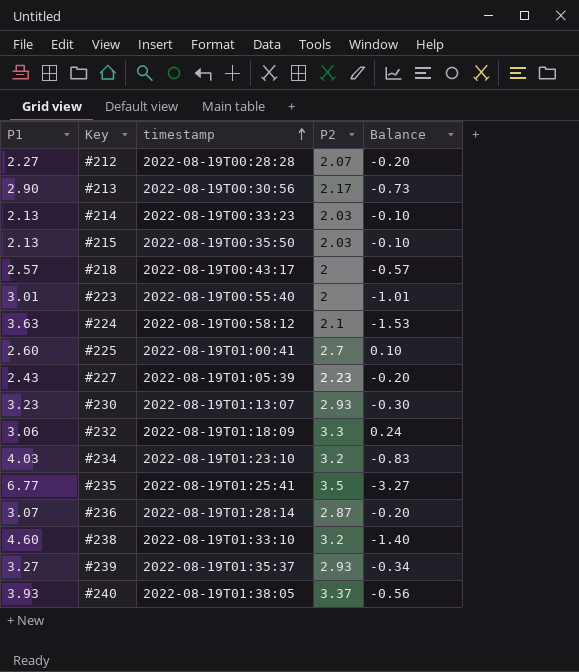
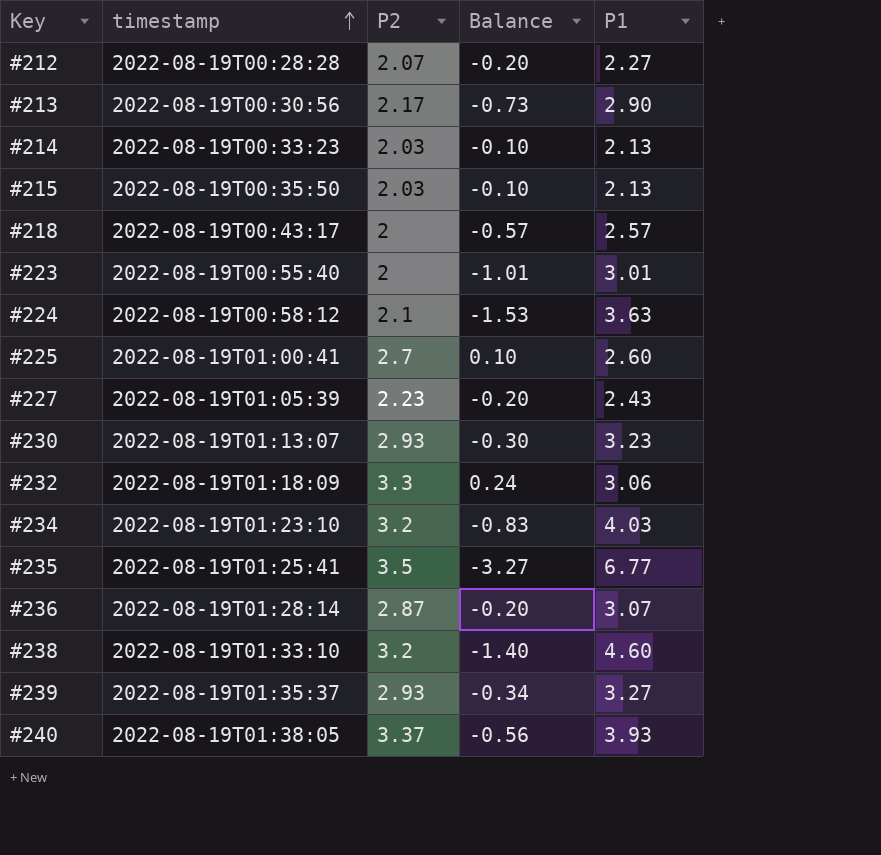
column P1 | position: 1 -> 5

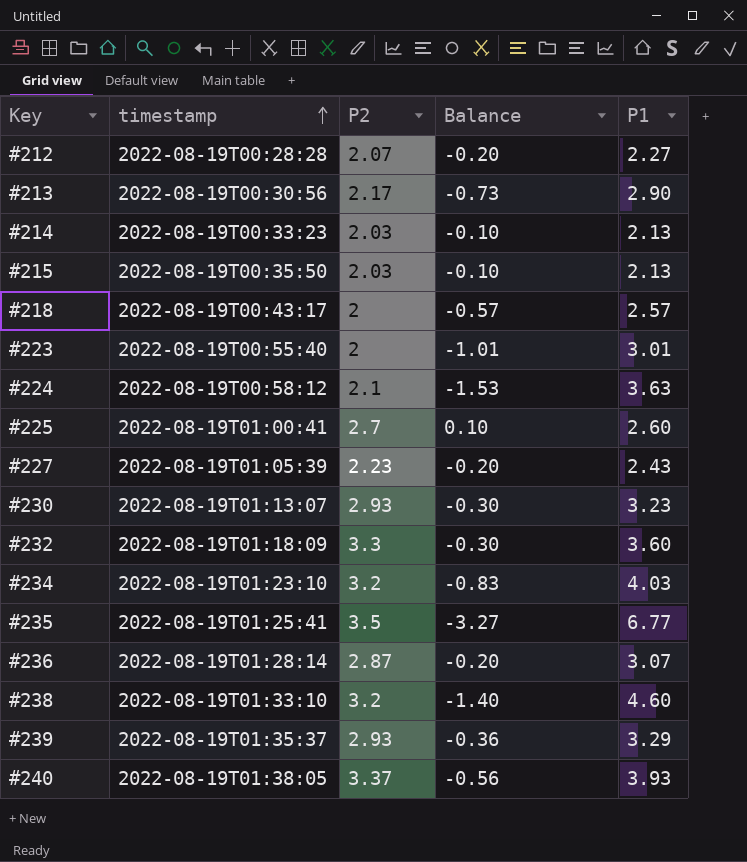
#232 | Balance: 0.24 -> -0.30
#232 | P1: 3.06 -> 3.60
#239 | Balance: -0.34 -> -0.36
#239 | P1: 3.27 -> 3.29

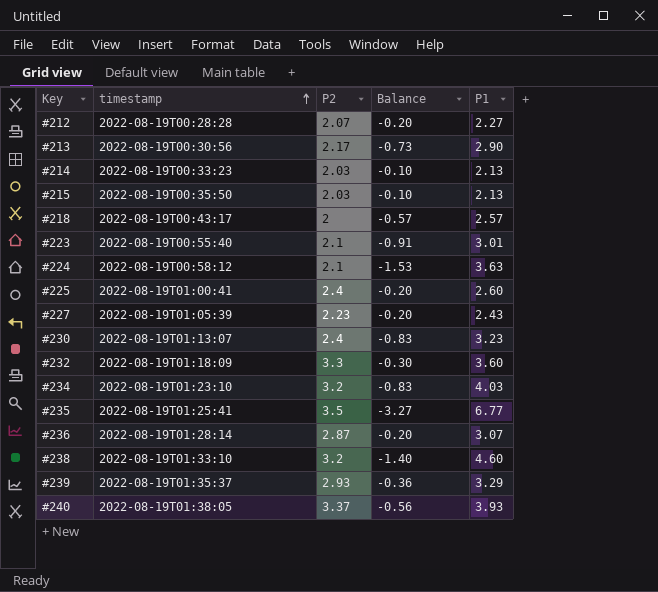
#223 | P2: 2 -> 2.1
#223 | Balance: -1.01 -> -0.91
#225 | P2: 2.7 -> 2.4
#225 | Balance: 0.10 -> -0.20
#230 | P2: 2.93 -> 2.4
#230 | Balance: -0.30 -> -0.83

